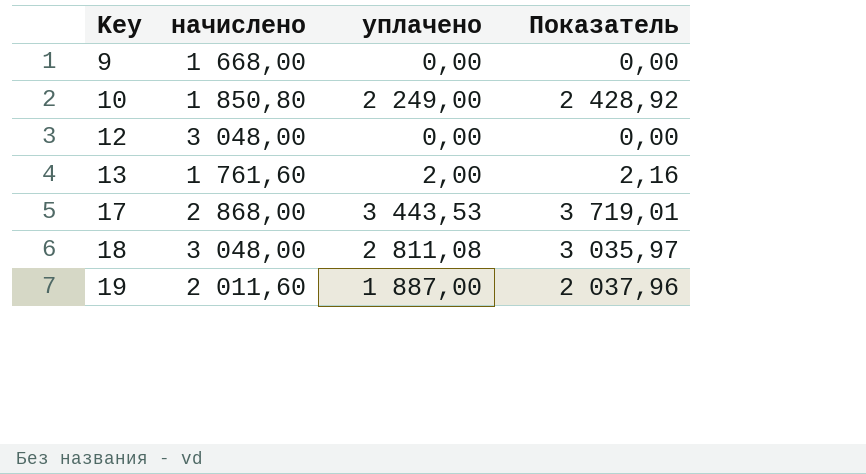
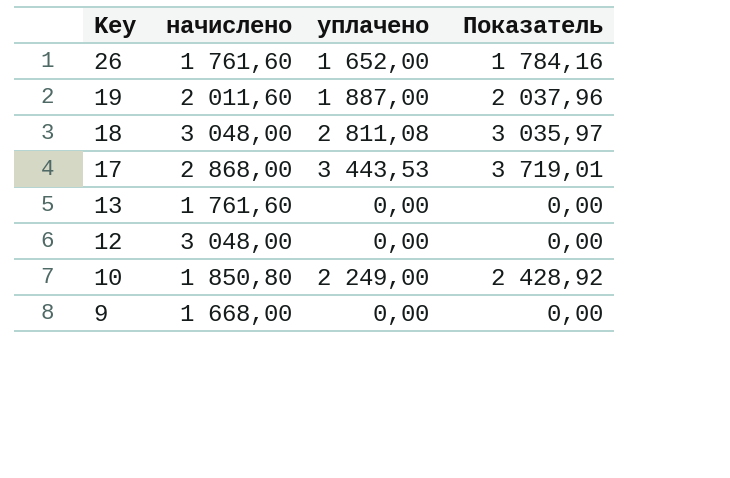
row order: Key ascending -> Key descending
row 26: none -> 1 761,60 | 1 652,00 | 1 784,16
13 | уплачено: 2,00 -> 0,00
13 | Показатель: 2,16 -> 0,00

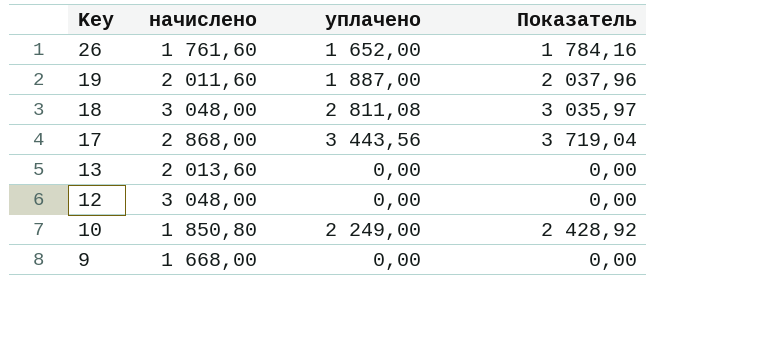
17 | уплачено: 3 443,53 -> 3 443,56
17 | Показатель: 3 719,01 -> 3 719,04
13 | начислено: 1 761,60 -> 2 013,60

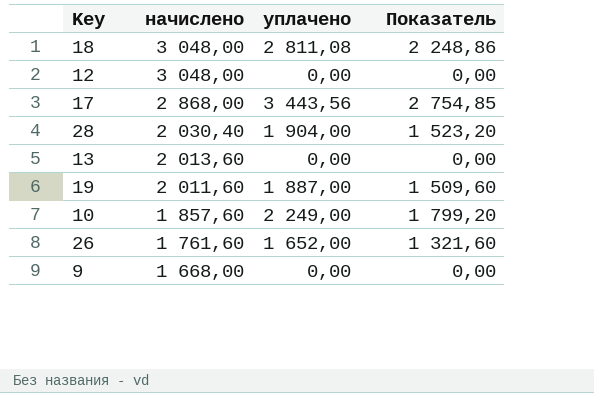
row order: Key descending -> начислено descending
column Показатель | formula: [уплачено] * 1,08 -> [уплачено] * 0,8
row 28: none -> 2 030,40 | 1 904,00 | 1 523,20
10 | начислено: 1 850,80 -> 1 857,60

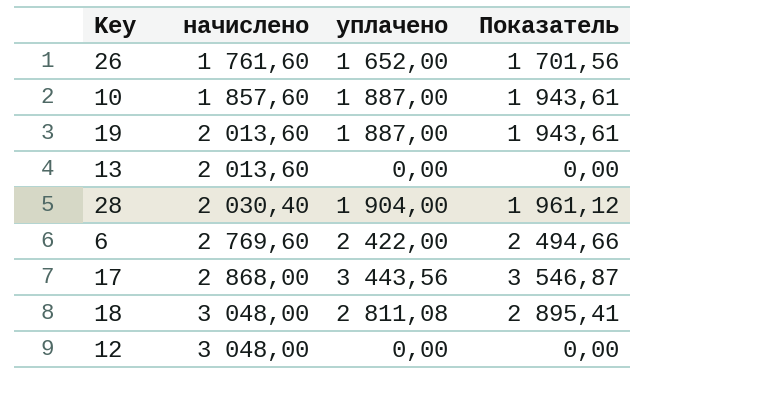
row order: начислено descending -> начислено ascending
column Показатель | formula: [уплачено] * 0,8 -> [уплачено] * 1,03
row 9: 1 668,00 | 0,00 | 0,00 -> none
10 | уплачено: 2 249,00 -> 1 887,00
19 | начислено: 2 011,60 -> 2 013,60
row 6: none -> 2 769,60 | 2 422,00 | 2 494,66

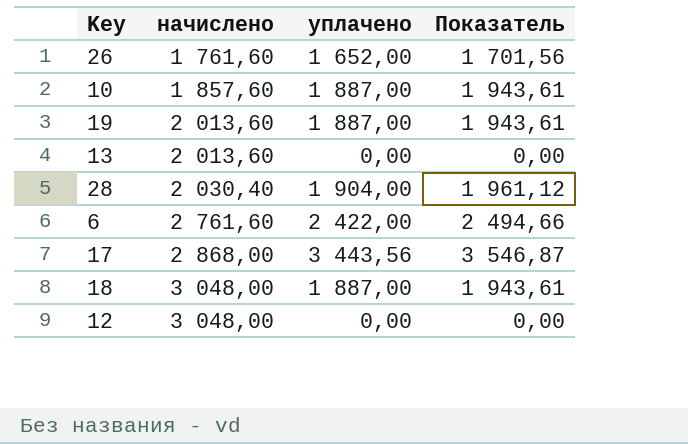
6 | начислено: 2 769,60 -> 2 761,60
18 | уплачено: 2 811,08 -> 1 887,00
18 | Показатель: 2 895,41 -> 1 943,61

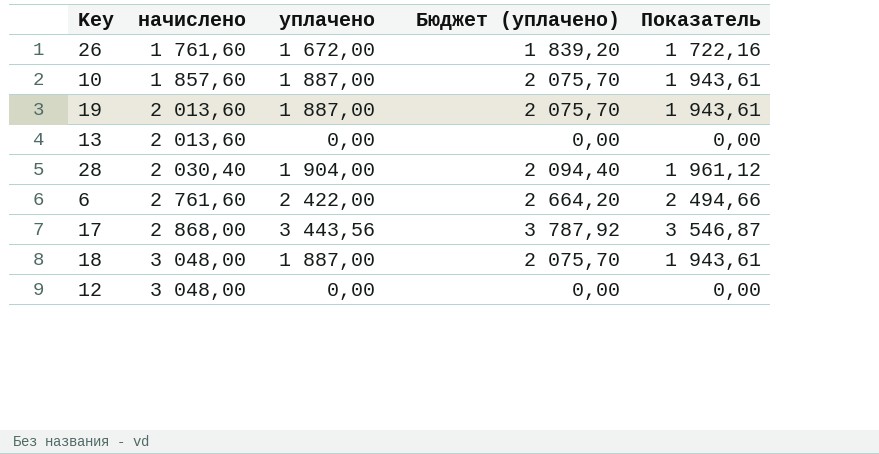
column Бюджет (уплачено) | formula: none -> [уплачено] * 1,1
26 | уплачено: 1 652,00 -> 1 672,00
26 | Показатель: 1 701,56 -> 1 722,16

